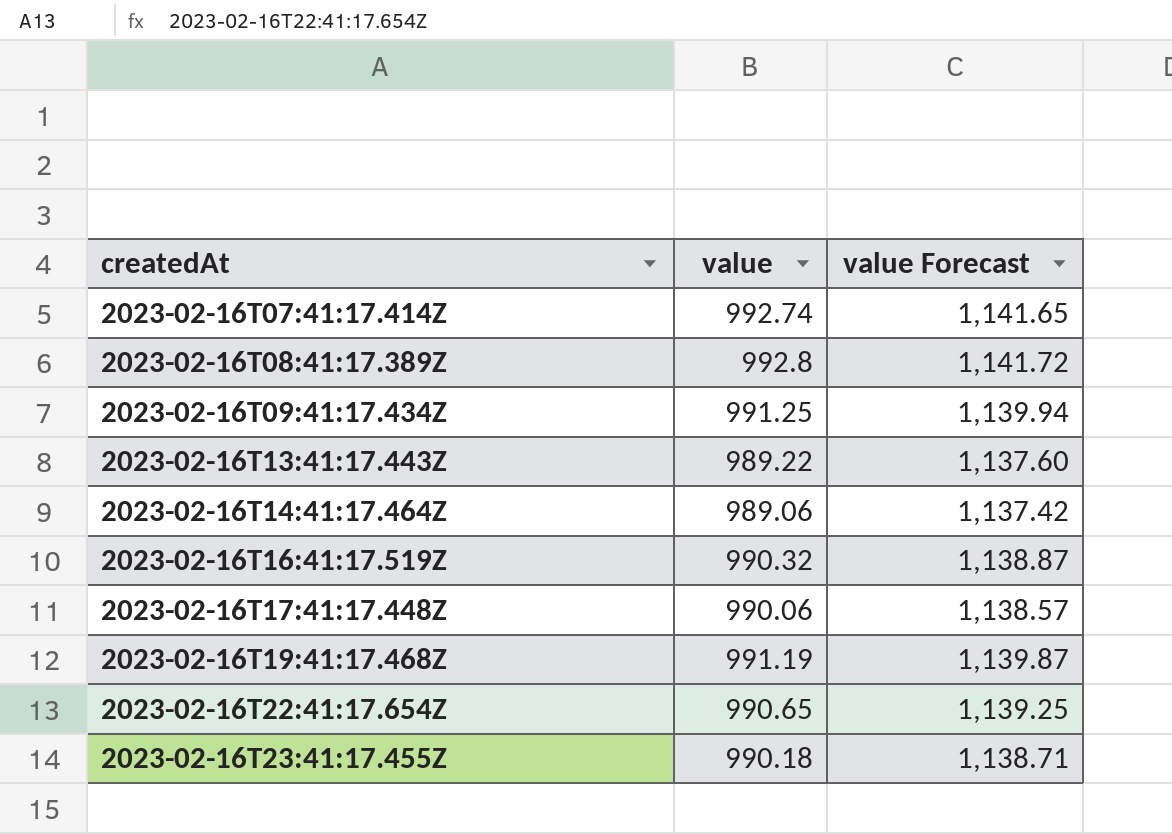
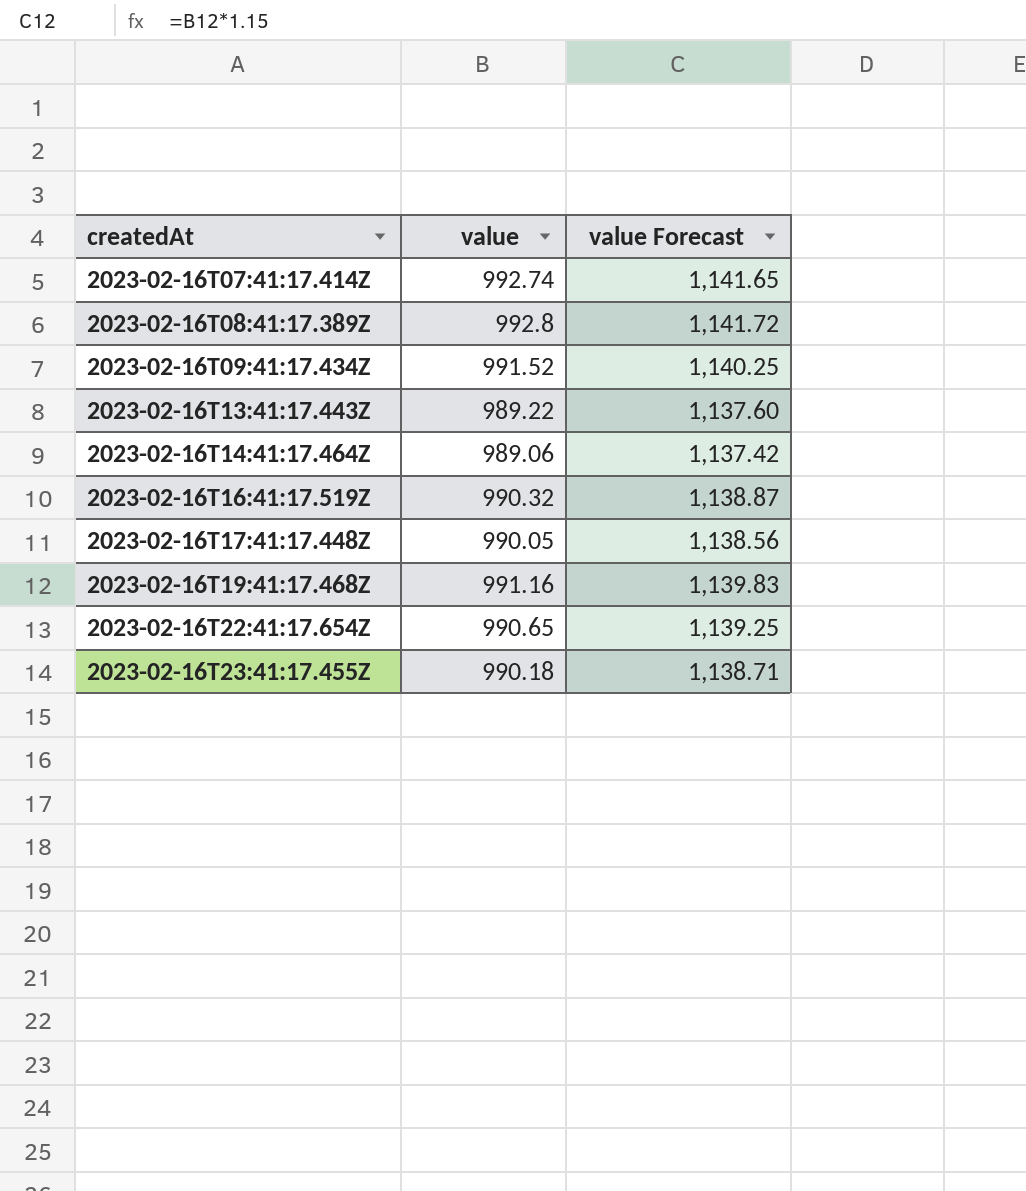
2023-02-16T09:41:17.434Z | value: 991.25 -> 991.52
2023-02-16T09:41:17.434Z | value Forecast: 1,139.94 -> 1,140.25
2023-02-16T17:41:17.448Z | value: 990.06 -> 990.05
2023-02-16T17:41:17.448Z | value Forecast: 1,138.57 -> 1,138.56
2023-02-16T19:41:17.468Z | value: 991.19 -> 991.16
2023-02-16T19:41:17.468Z | value Forecast: 1,139.87 -> 1,139.83

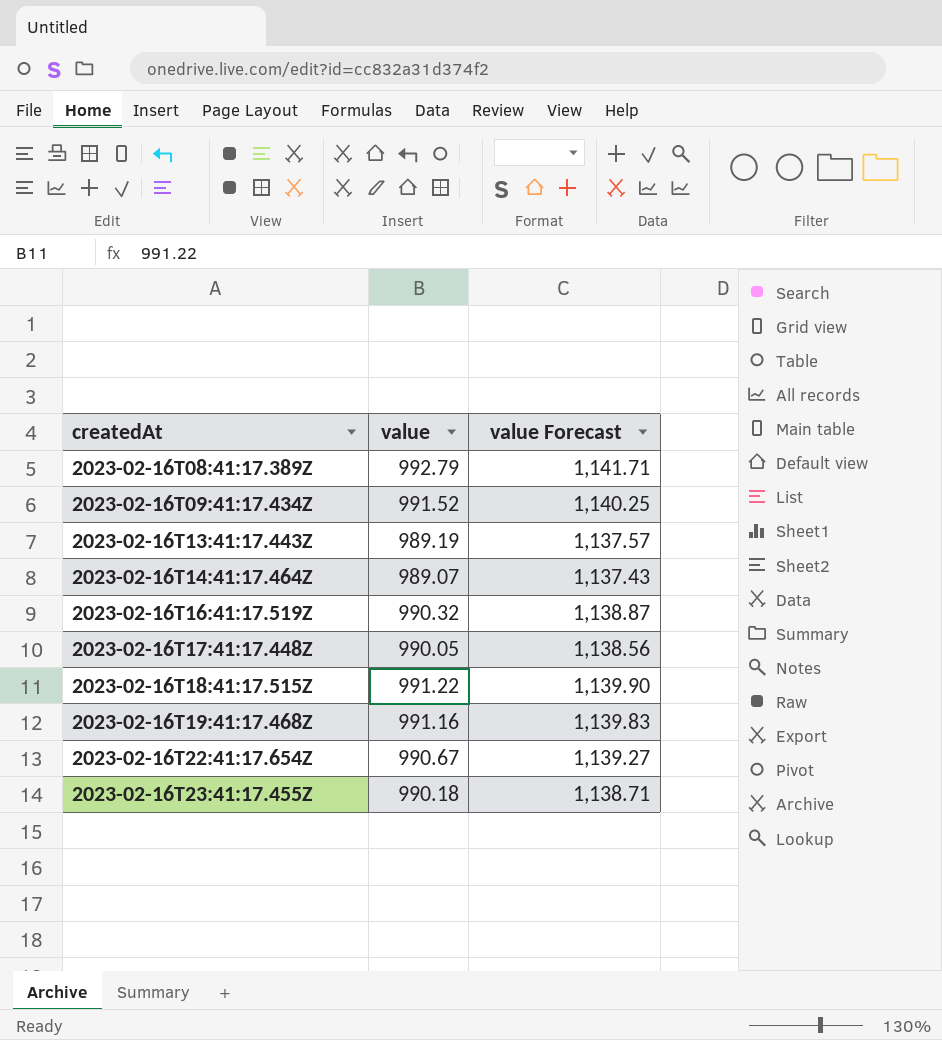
row 2023-02-16T07:41:17.414Z: 992.74 | 1,141.65 -> none
2023-02-16T08:41:17.389Z | value: 992.8 -> 992.79
2023-02-16T08:41:17.389Z | value Forecast: 1,141.72 -> 1,141.71
2023-02-16T13:41:17.443Z | value: 989.22 -> 989.19
2023-02-16T13:41:17.443Z | value Forecast: 1,137.60 -> 1,137.57
2023-02-16T14:41:17.464Z | value: 989.06 -> 989.07
2023-02-16T14:41:17.464Z | value Forecast: 1,137.42 -> 1,137.43
row 2023-02-16T18:41:17.515Z: none -> 991.22 | 1,139.90
2023-02-16T22:41:17.654Z | value: 990.65 -> 990.67
2023-02-16T22:41:17.654Z | value Forecast: 1,139.25 -> 1,139.27

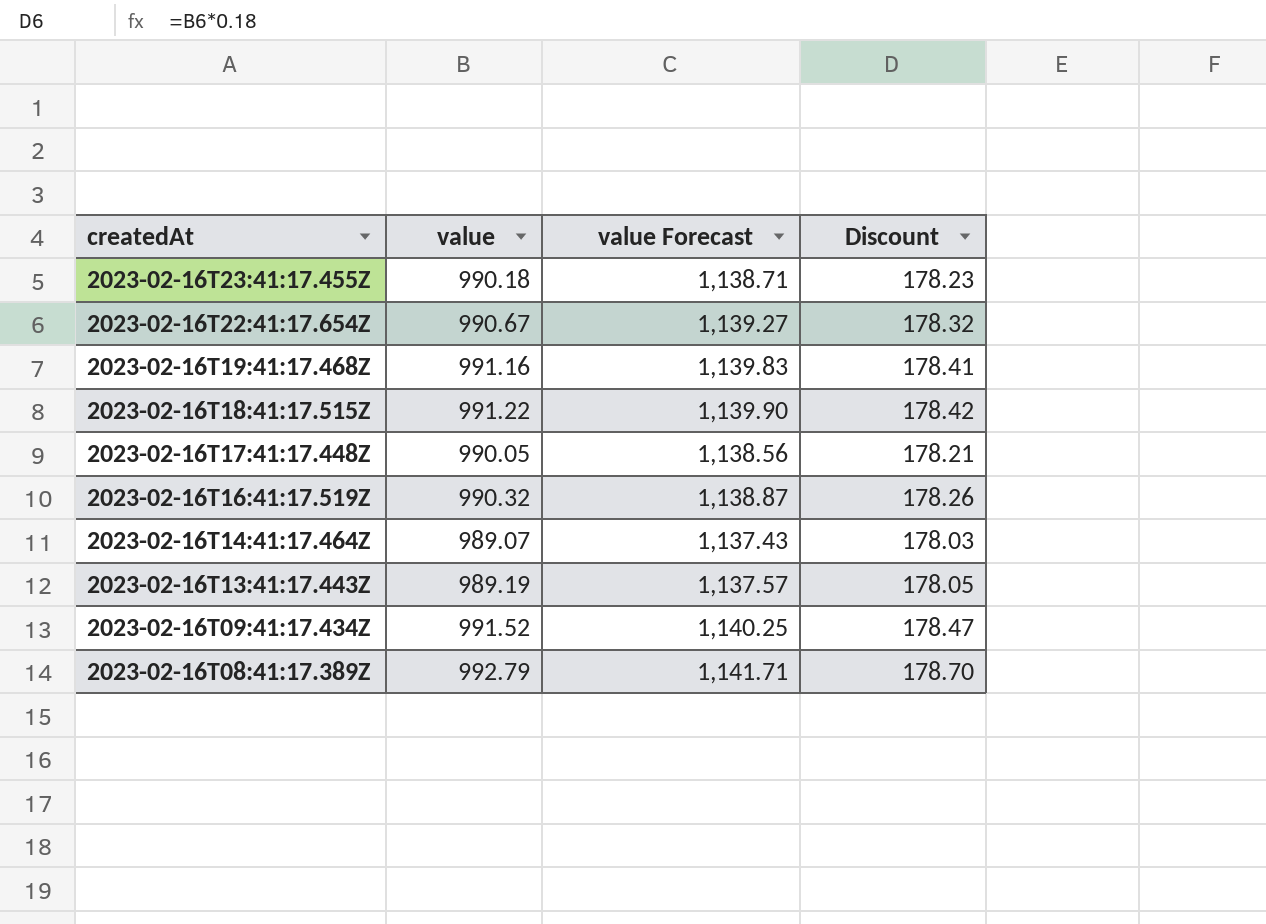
row order: createdAt ascending -> createdAt descending
column Discount | formula: none -> [value] * 0.18

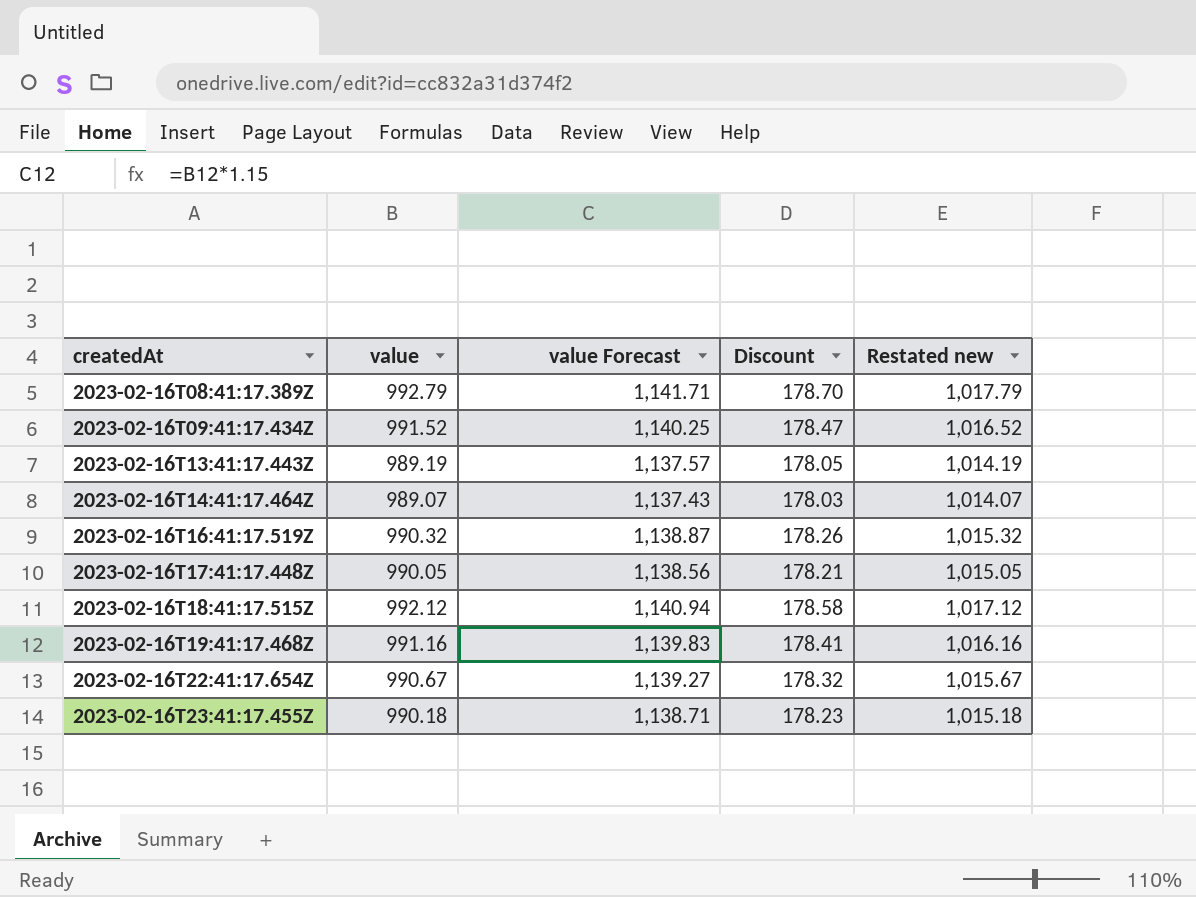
row order: createdAt descending -> createdAt ascending
column Restated new | formula: none -> [value] + 25
2023-02-16T18:41:17.515Z | value: 991.22 -> 992.12
2023-02-16T18:41:17.515Z | value Forecast: 1,139.90 -> 1,140.94
2023-02-16T18:41:17.515Z | Discount: 178.42 -> 178.58

